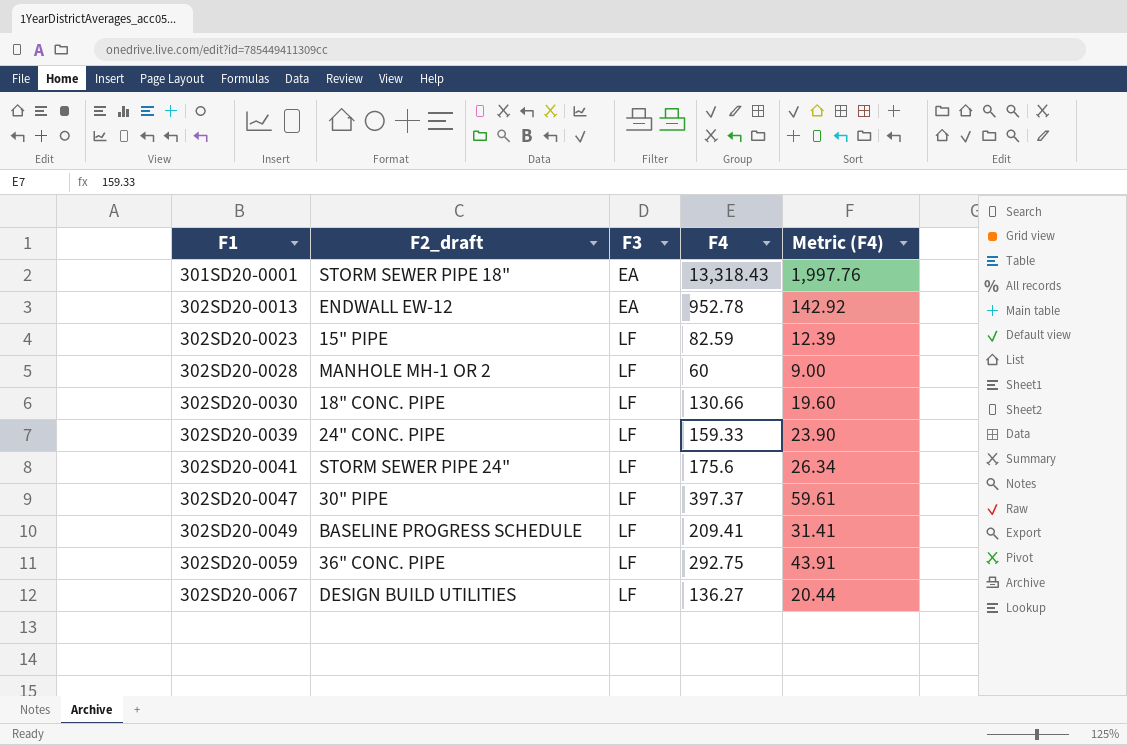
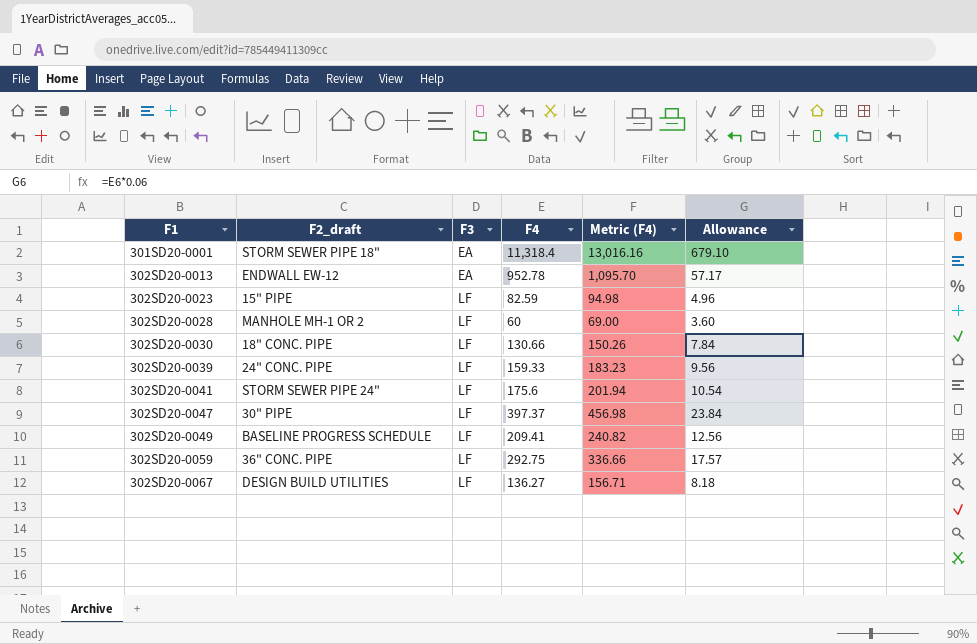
column Metric (F4) | formula: [F4] * 0.15 -> [F4] * 1.15
column Allowance | formula: none -> [F4] * 0.06
301SD20-0001 | F4: 13,318.43 -> 11,318.4

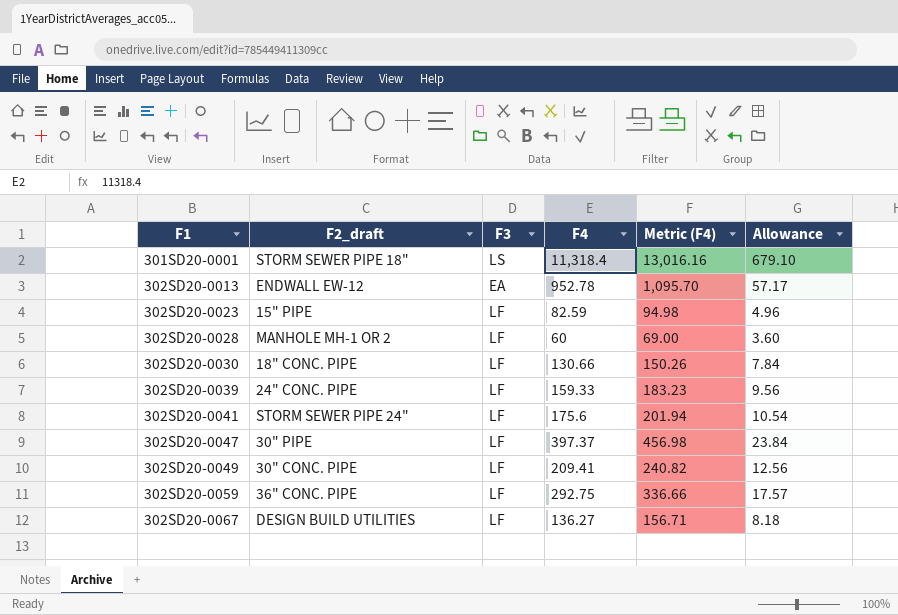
301SD20-0001 | F3: EA -> LS
302SD20-0049 | F2_draft: BASELINE PROGRESS SCHEDULE -> 30" CONC. PIPE

